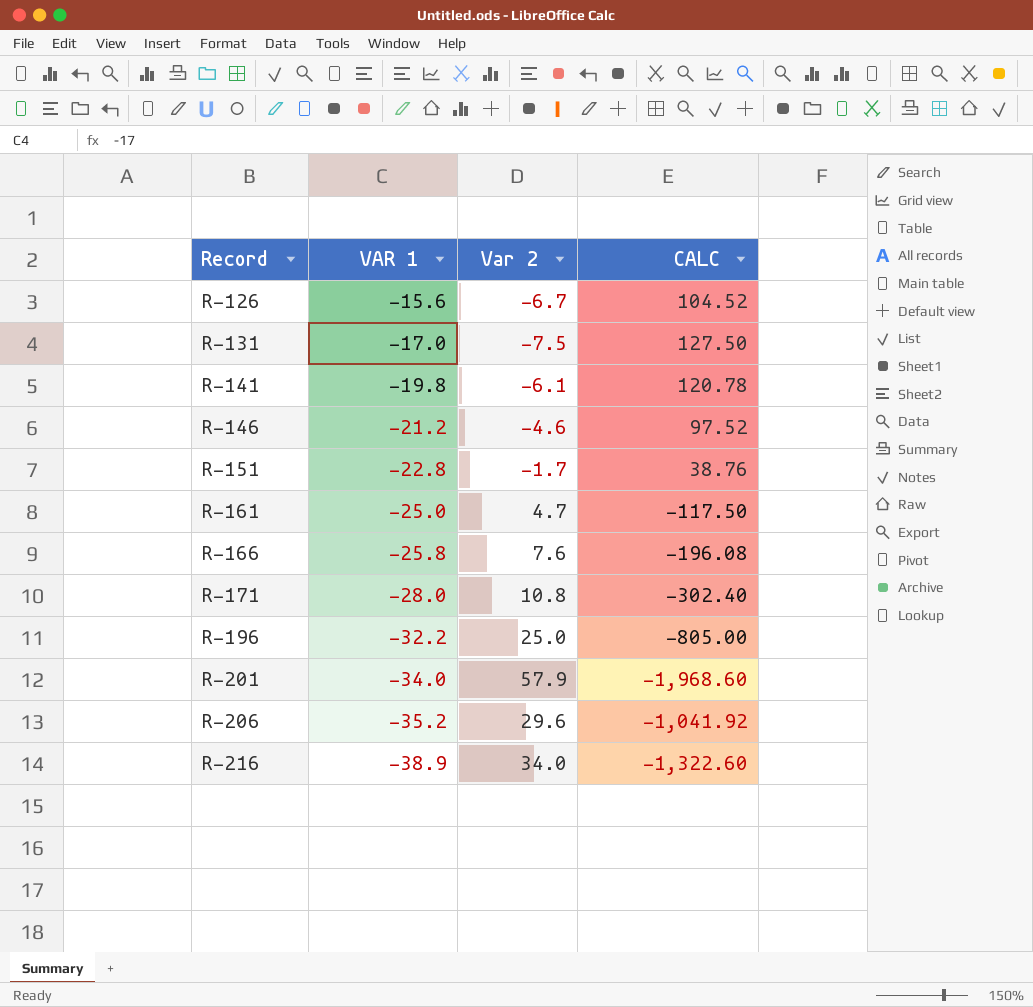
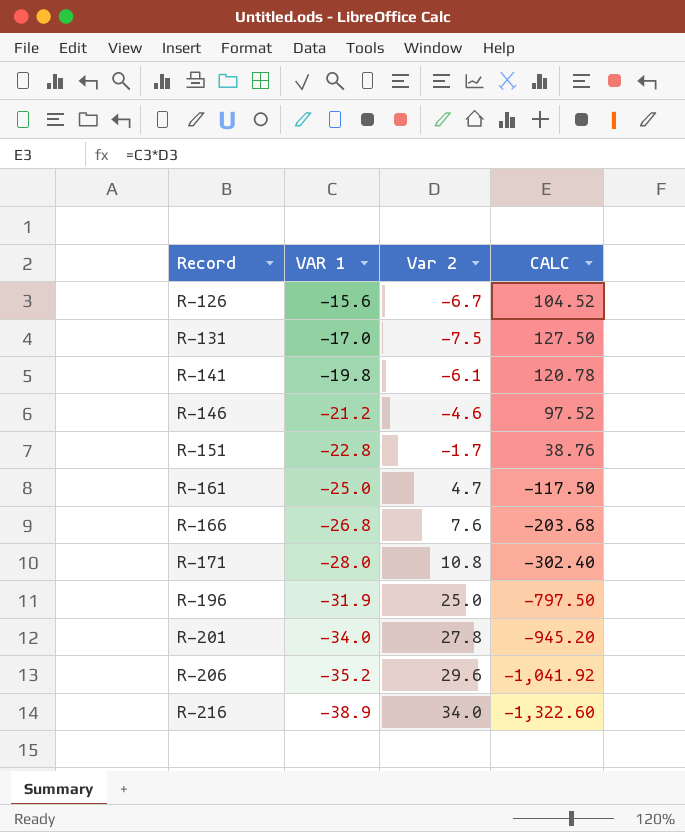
R-166 | VAR 1: -25.8 -> -26.8
R-166 | CALC: -196.08 -> -203.68
R-196 | VAR 1: -32.2 -> -31.9
R-196 | CALC: -805.00 -> -797.50
R-201 | Var 2: 57.9 -> 27.8
R-201 | CALC: -1,968.60 -> -945.20

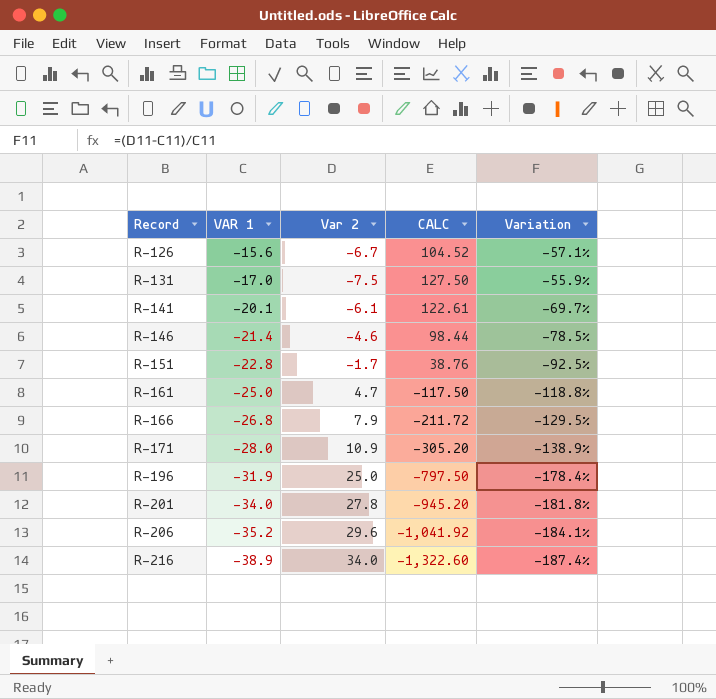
column Variation | formula: none -> ([Var 2] - [VAR 1]) / [VAR 1]
R-141 | VAR 1: -19.8 -> -20.1
R-141 | CALC: 120.78 -> 122.61
R-146 | VAR 1: -21.2 -> -21.4
R-146 | CALC: 97.52 -> 98.44
R-166 | Var 2: 7.6 -> 7.9
R-166 | CALC: -203.68 -> -211.72
R-171 | Var 2: 10.8 -> 10.9
R-171 | CALC: -302.40 -> -305.20

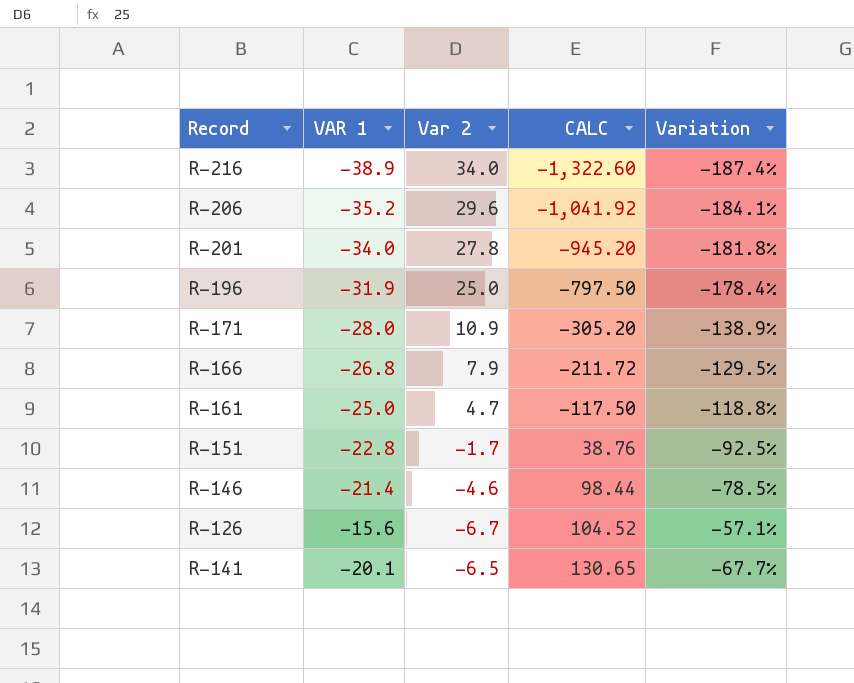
row order: Record ascending -> CALC ascending
row R-131: -17.0 | -7.5 | 127.50 | -55.9% -> none
R-141 | Var 2: -6.1 -> -6.5
R-141 | CALC: 122.61 -> 130.65
R-141 | Variation: -69.7% -> -67.7%

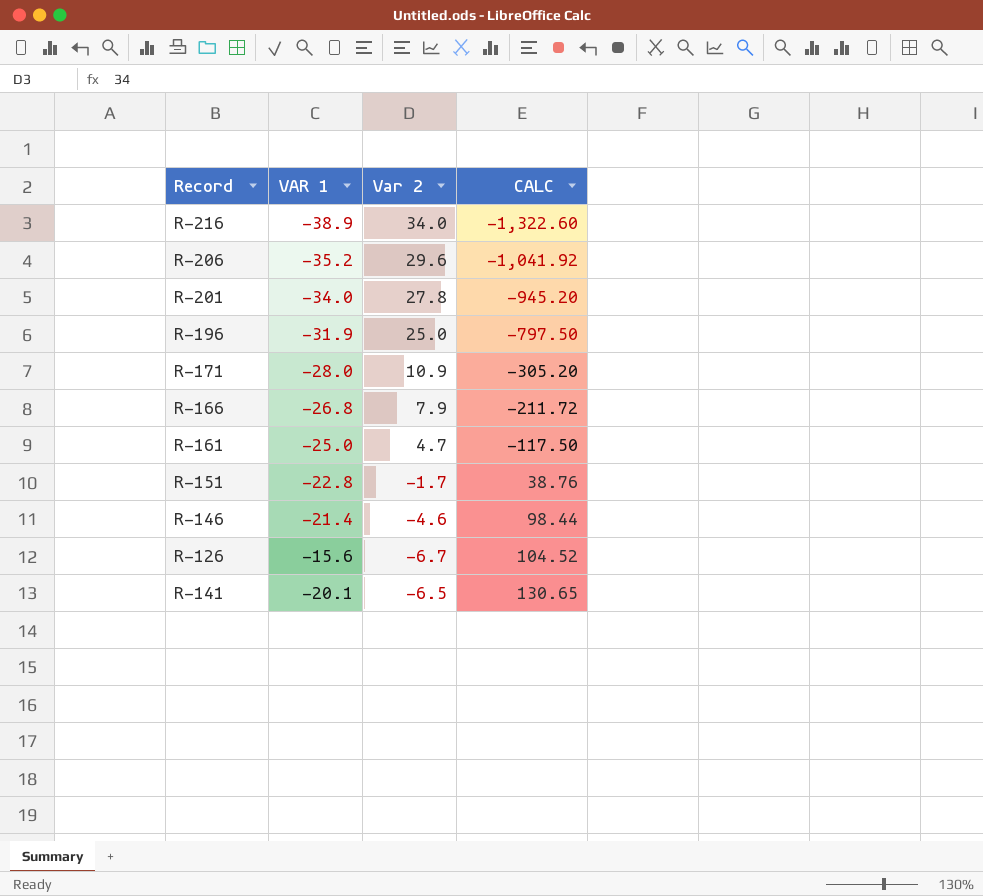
column Variation | formula: ([Var 2] - [VAR 1]) / [VAR 1] -> none

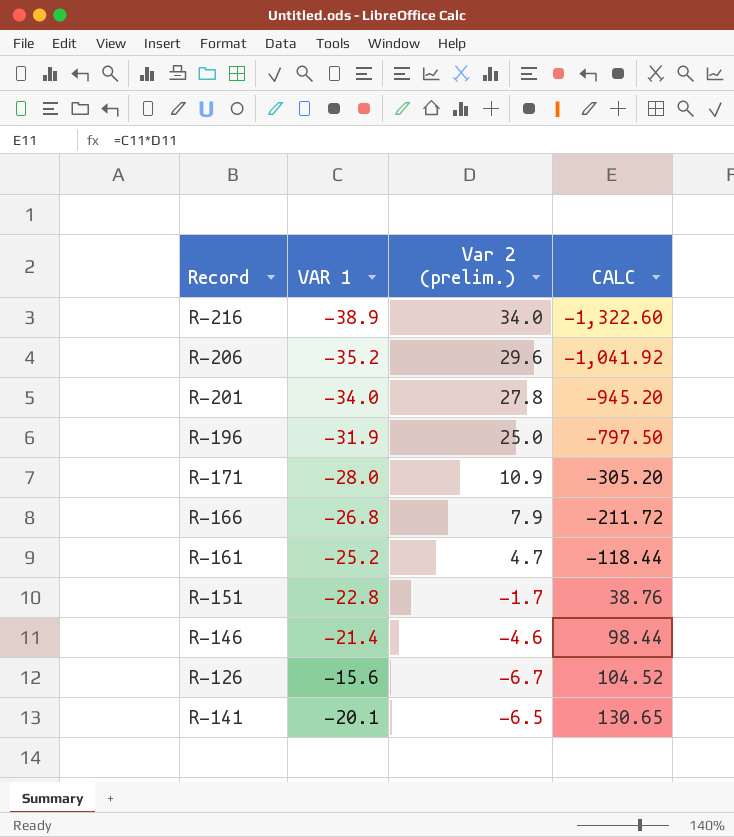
column name: Var 2 -> Var 2 (prelim.)
R-161 | VAR 1: -25.0 -> -25.2
R-161 | CALC: -117.50 -> -118.44

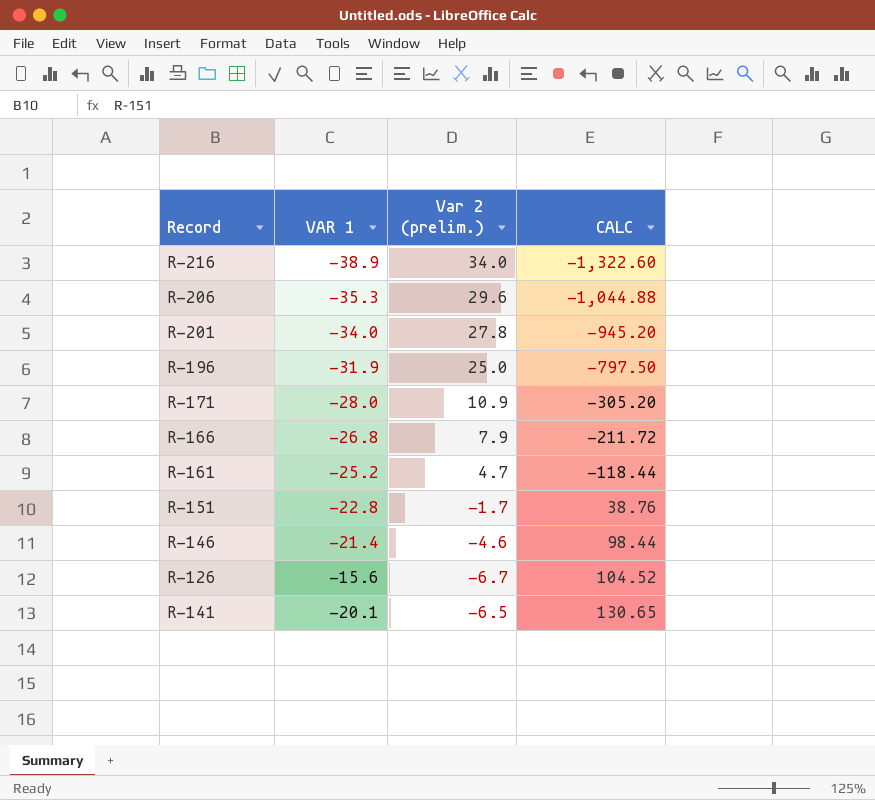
R-206 | VAR 1: -35.2 -> -35.3
R-206 | CALC: -1,041.92 -> -1,044.88

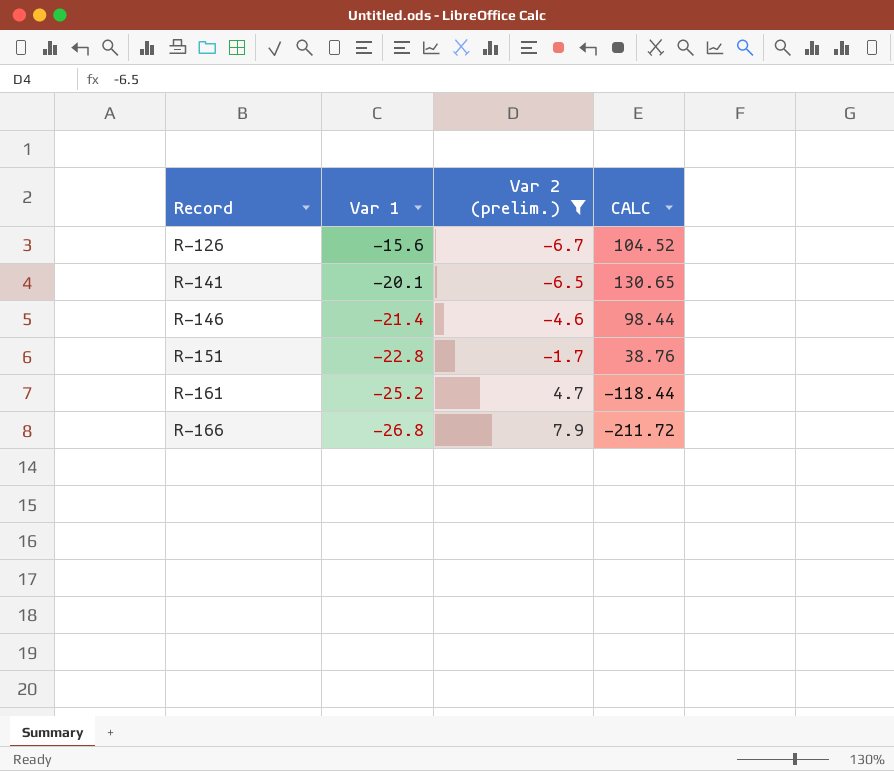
filter: none -> Var 2 (prelim.) <= 7.9
row order: CALC ascending -> Record ascending
column name: VAR 1 -> Var 1

